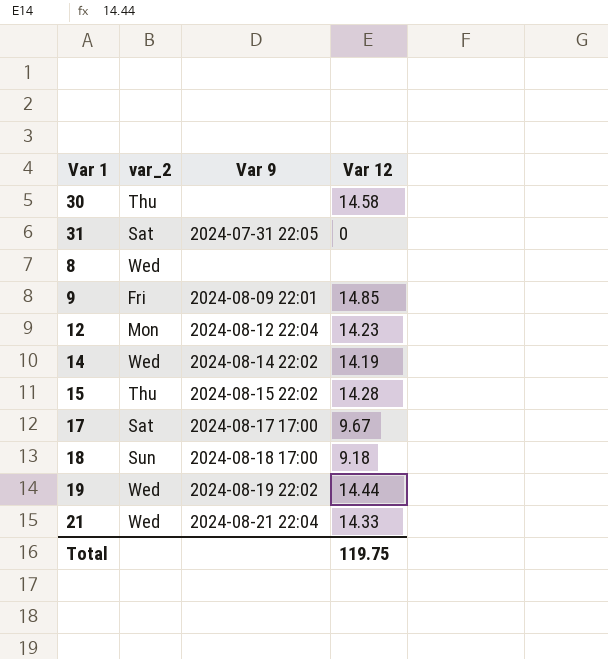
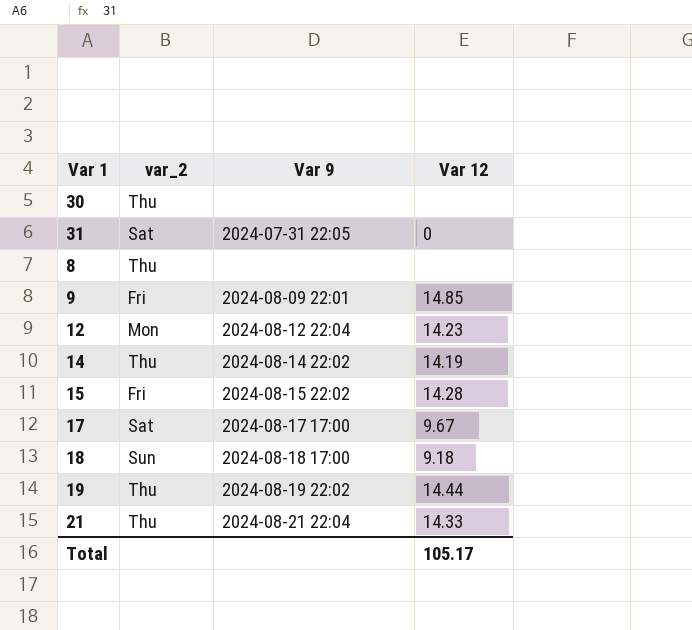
30 | Var 12: 14.58 -> none
8 | var_2: Wed -> Thu
14 | var_2: Wed -> Thu
15 | var_2: Thu -> Fri
19 | var_2: Wed -> Thu
21 | var_2: Wed -> Thu
Total | Var 12: 119.75 -> 105.17

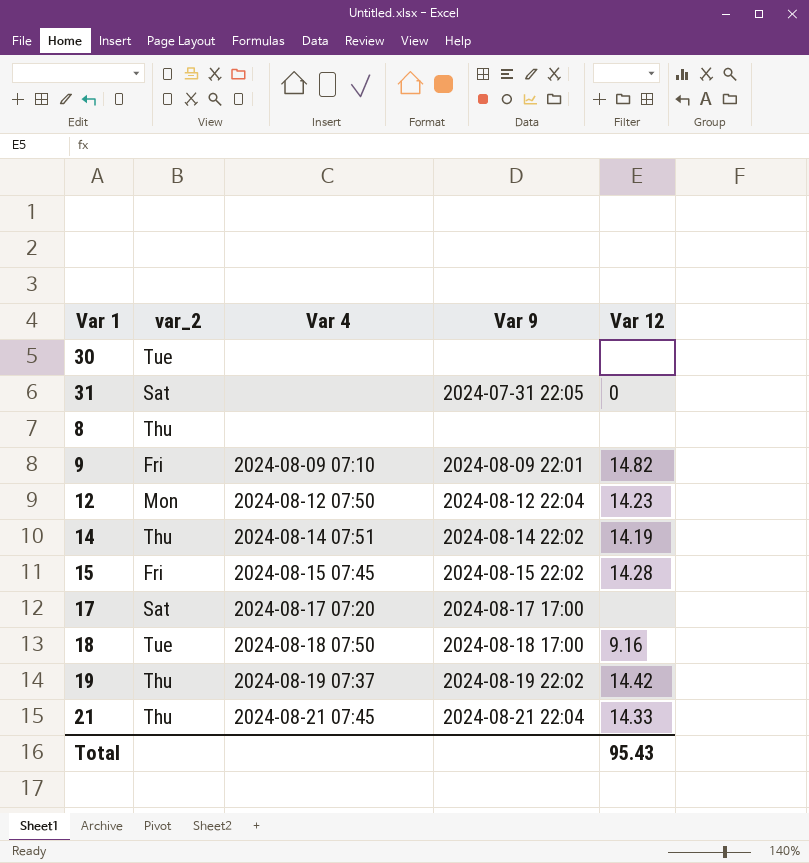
column Var 4 | position: none -> 3
30 | var_2: Thu -> Tue
9 | Var 12: 14.85 -> 14.82
17 | Var 12: 9.67 -> none
18 | var_2: Sun -> Tue
18 | Var 12: 9.18 -> 9.16
19 | Var 12: 14.44 -> 14.42
Total | Var 12: 105.17 -> 95.43

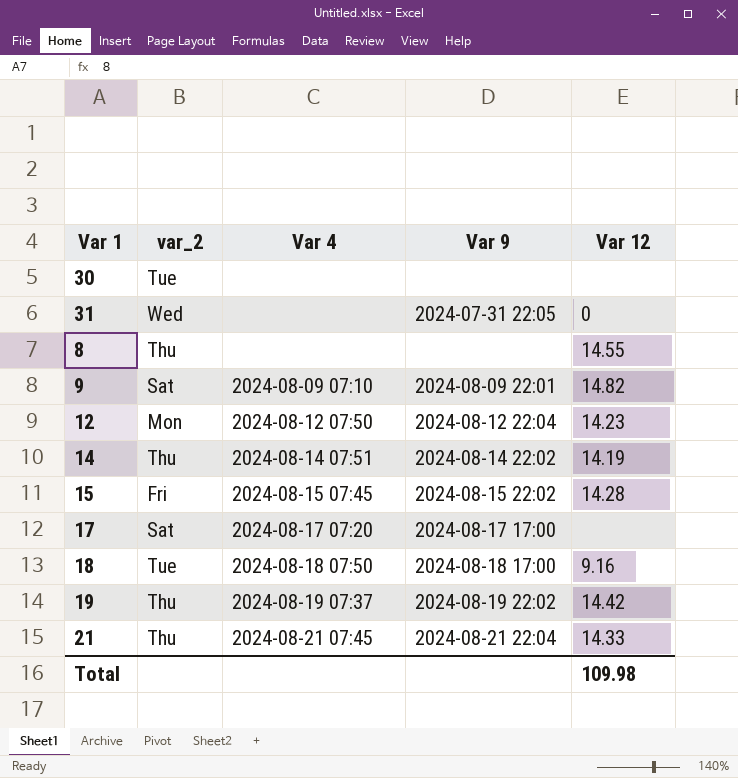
31 | var_2: Sat -> Wed
8 | Var 12: none -> 14.55
9 | var_2: Fri -> Sat
Total | Var 12: 95.43 -> 109.98

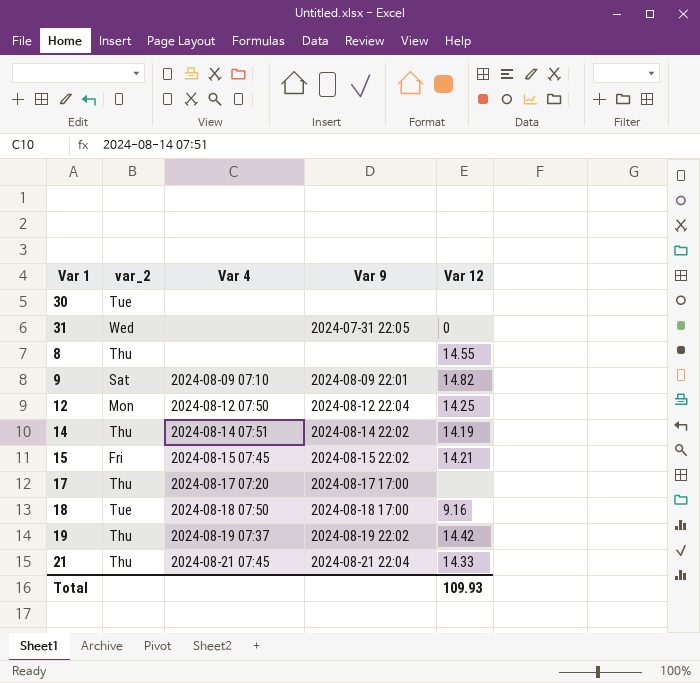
12 | Var 12: 14.23 -> 14.25
15 | Var 12: 14.28 -> 14.21
17 | var_2: Sat -> Thu
Total | Var 12: 109.98 -> 109.93

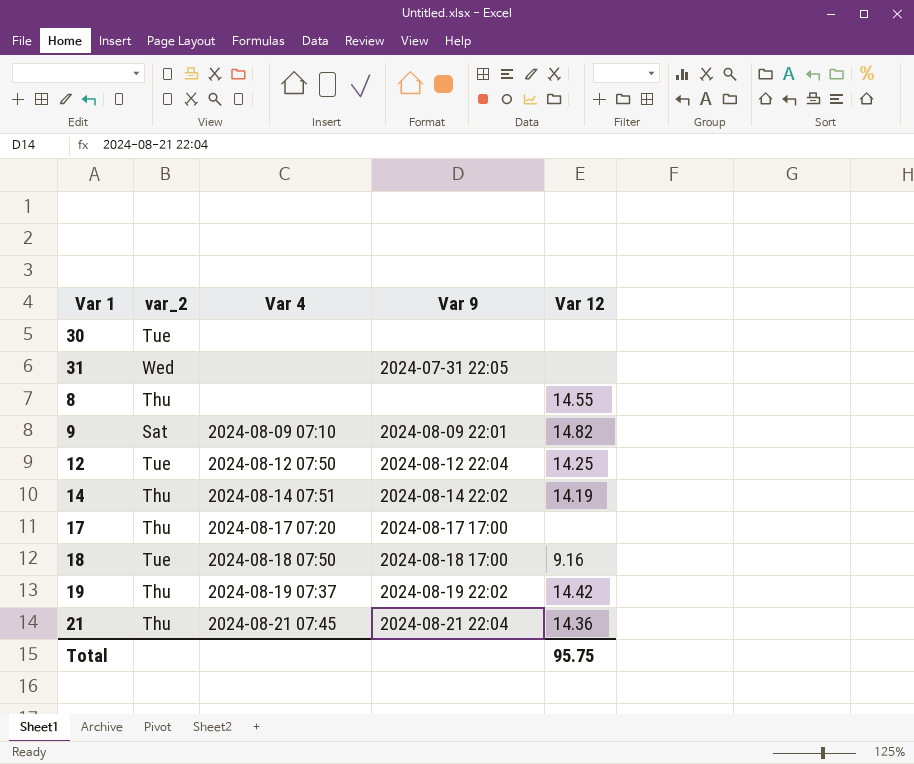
row 15: Fri | 2024-08-15 07:45 | 2024-08-15 22:02 | 14.21 -> none
31 | Var 12: 0 -> none
12 | var_2: Mon -> Tue
21 | Var 12: 14.33 -> 14.36
Total | Var 12: 109.93 -> 95.75

